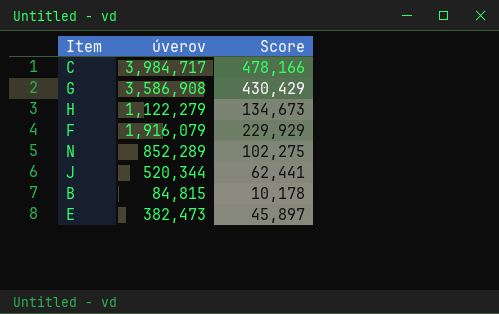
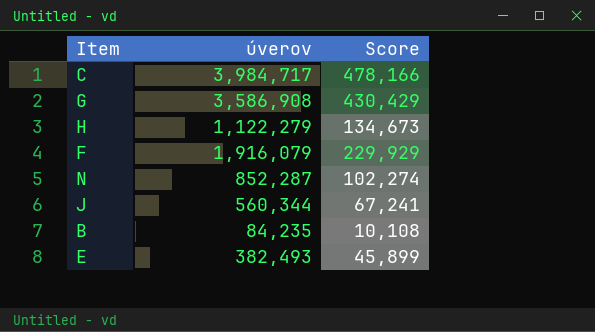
N | úverov: 852,289 -> 852,287
N | Score: 102,275 -> 102,274
J | úverov: 520,344 -> 560,344
J | Score: 62,441 -> 67,241
B | úverov: 84,815 -> 84,235
B | Score: 10,178 -> 10,108
E | úverov: 382,473 -> 382,493
E | Score: 45,897 -> 45,899

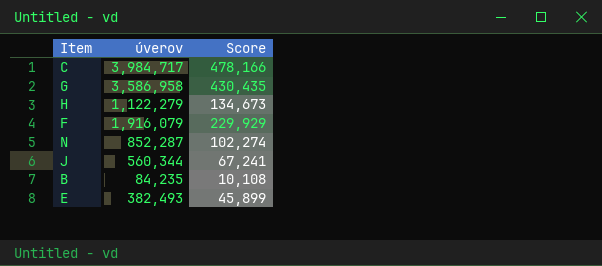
G | úverov: 3,586,908 -> 3,586,958
G | Score: 430,429 -> 430,435

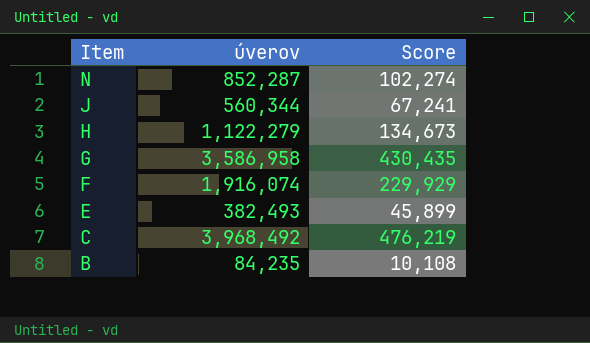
row order: none -> Item descending
F | úverov: 1,916,079 -> 1,916,074
C | úverov: 3,984,717 -> 3,968,492
C | Score: 478,166 -> 476,219

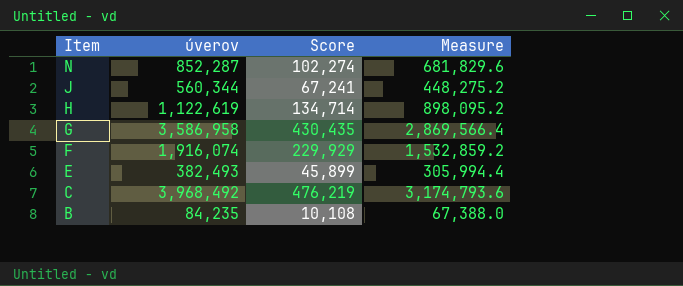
column Measure | formula: none -> [úverov] * 0.8
H | úverov: 1,122,279 -> 1,122,619
H | Score: 134,673 -> 134,714

